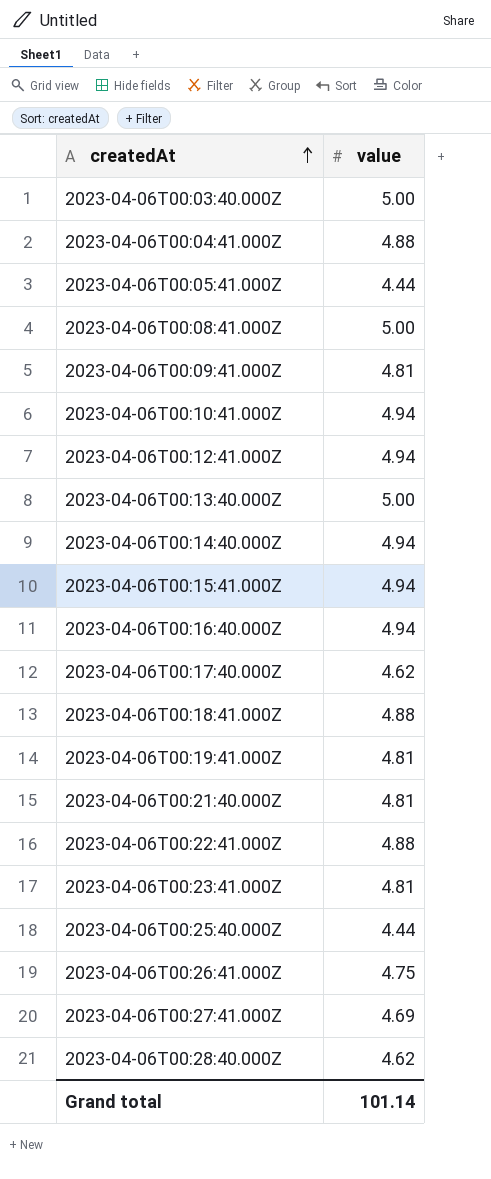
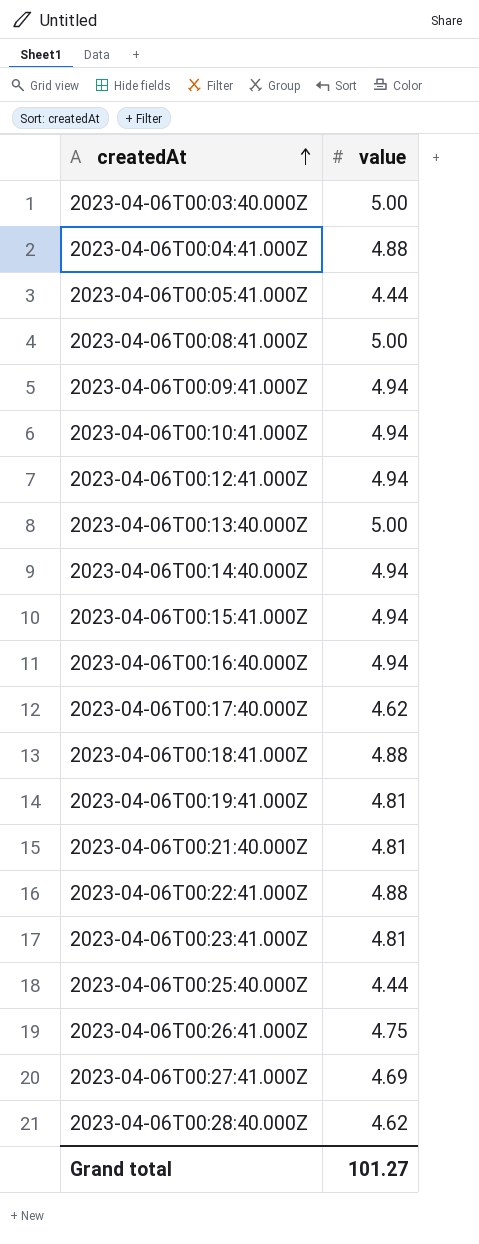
2023-04-06T00:09:41.000Z | value: 4.81 -> 4.94
Grand total | value: 101.14 -> 101.27

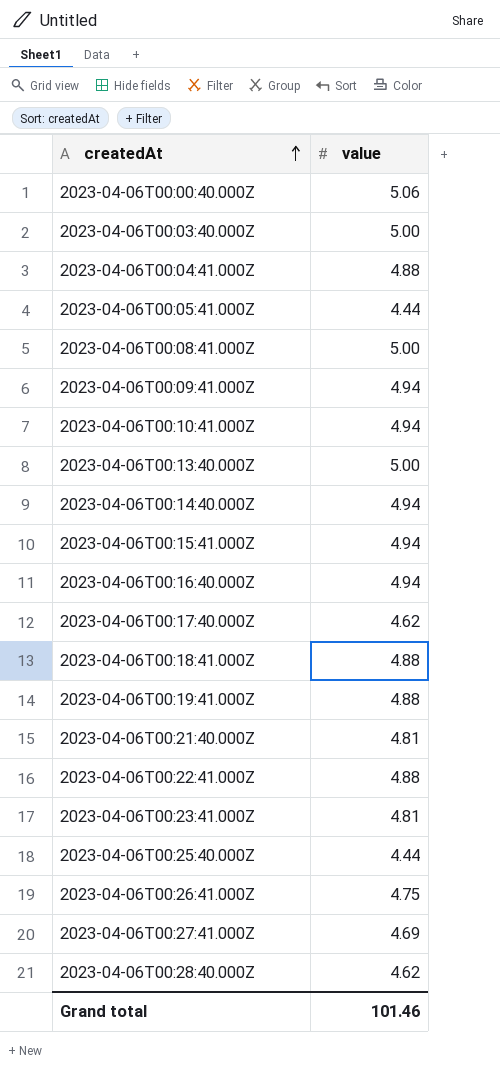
row 2023-04-06T00:12:41.000Z: 4.94 -> none
row 2023-04-06T00:00:40.000Z: none -> 5.06
2023-04-06T00:19:41.000Z | value: 4.81 -> 4.88
Grand total | value: 101.27 -> 101.46

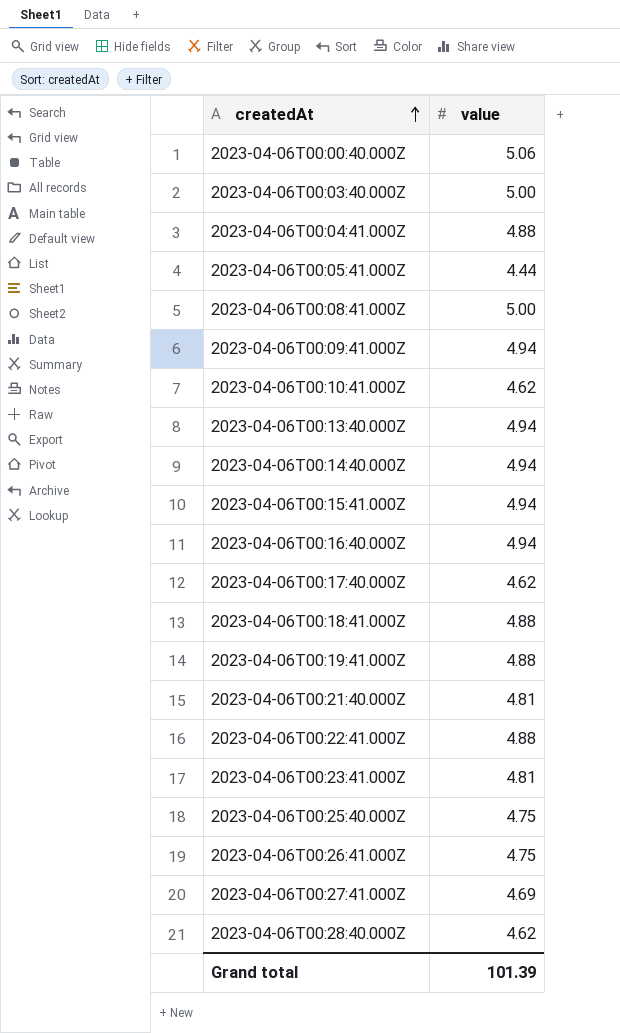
2023-04-06T00:10:41.000Z | value: 4.94 -> 4.62
2023-04-06T00:13:40.000Z | value: 5.00 -> 4.94
2023-04-06T00:25:40.000Z | value: 4.44 -> 4.75
Grand total | value: 101.46 -> 101.39

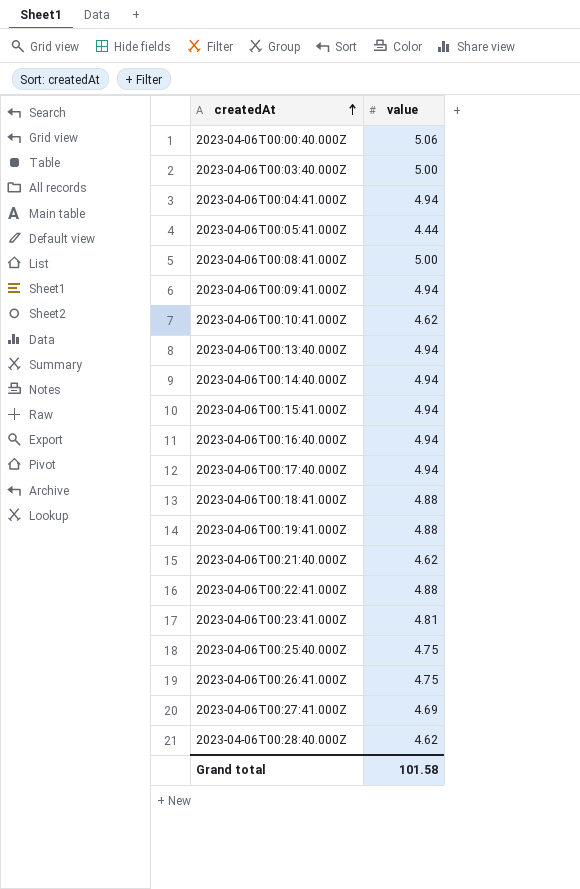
2023-04-06T00:04:41.000Z | value: 4.88 -> 4.94
2023-04-06T00:17:40.000Z | value: 4.62 -> 4.94
2023-04-06T00:21:40.000Z | value: 4.81 -> 4.62
Grand total | value: 101.39 -> 101.58

